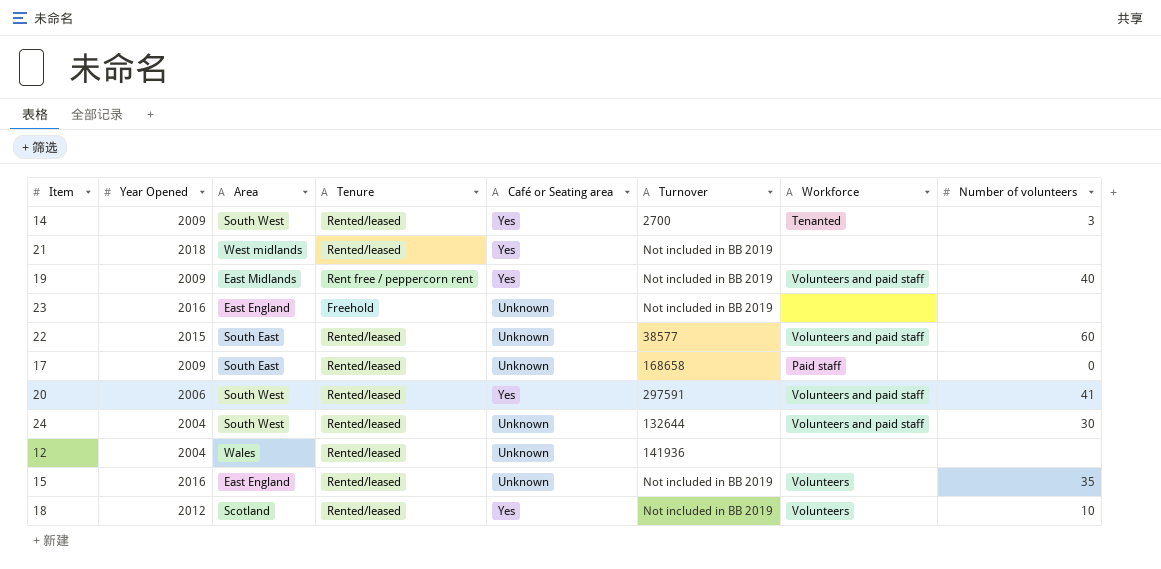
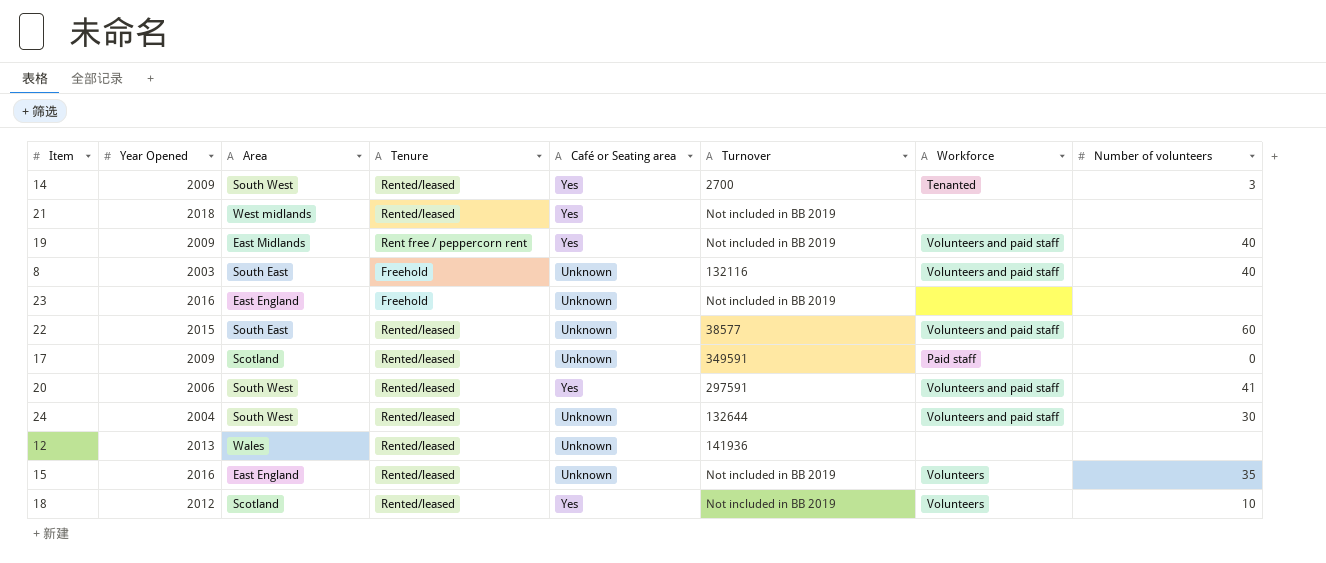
row 8: none -> 2003 | South East | Freehold | Unknown | 132116 | Volunteers and paid staff | 40
17 | Area: South East -> Scotland
17 | Turnover: 168658 -> 349591
12 | Year Opened: 2004 -> 2013

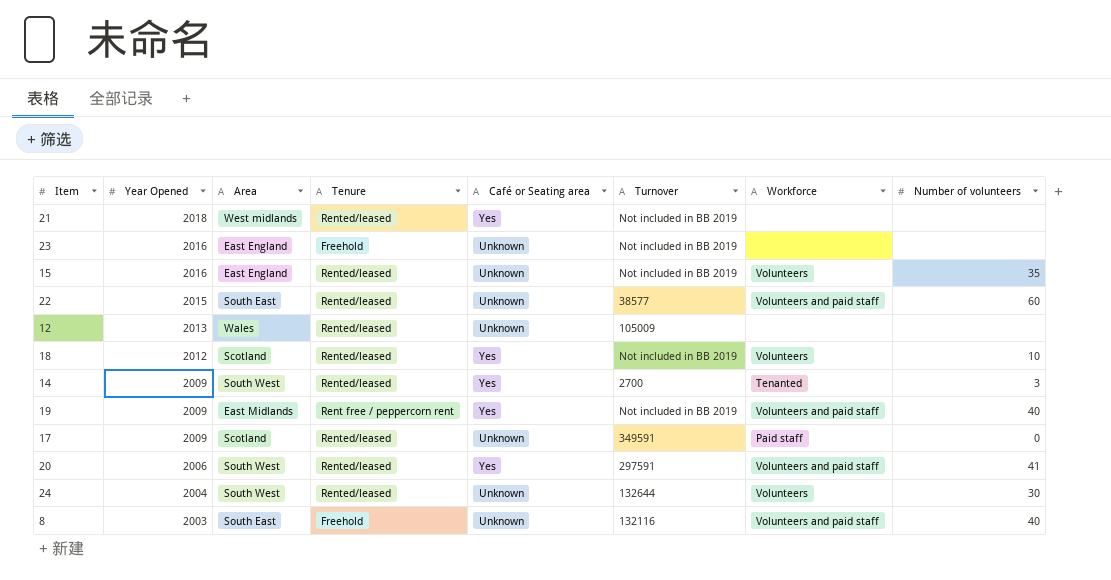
row order: none -> Year Opened descending
12 | Turnover: 141936 -> 105009
24 | Workforce: Volunteers and paid staff -> Volunteers

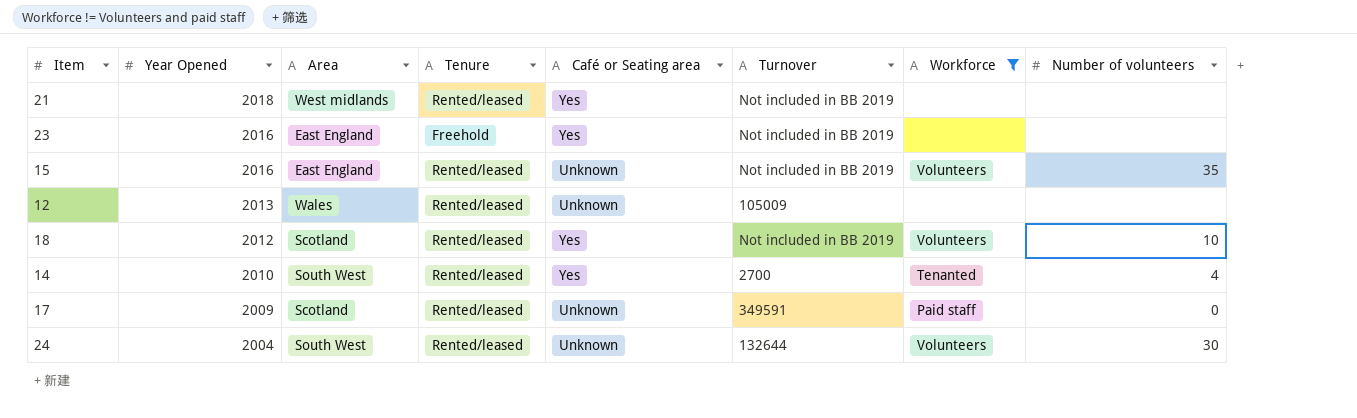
filter: none -> Workforce != Volunteers and paid staff
23 | Café or Seating area: Unknown -> Yes
14 | Year Opened: 2009 -> 2010
14 | Number of volunteers: 3 -> 4

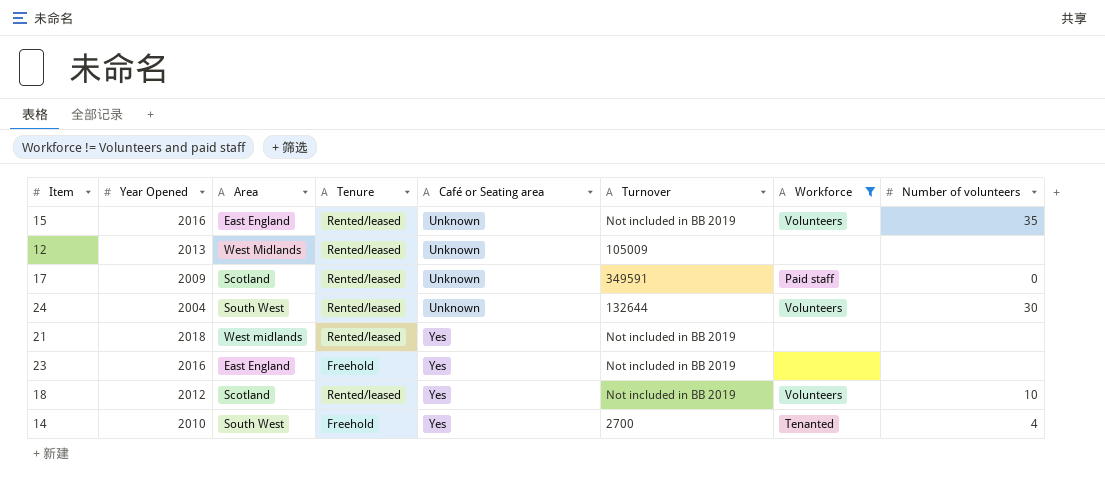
row order: Year Opened descending -> Café or Seating area ascending
12 | Area: Wales -> West Midlands
14 | Tenure: Rented/leased -> Freehold

